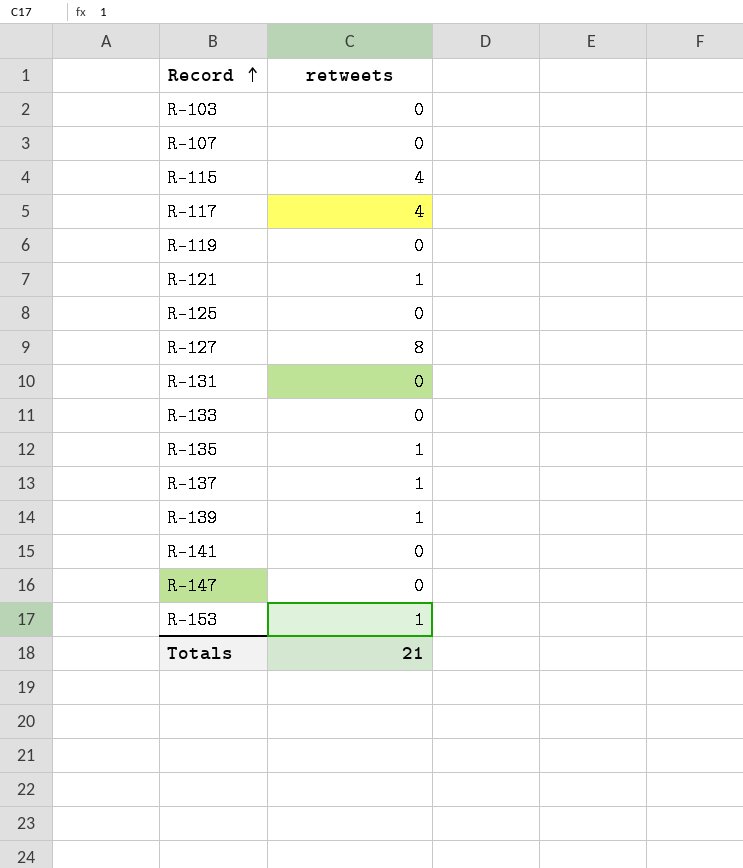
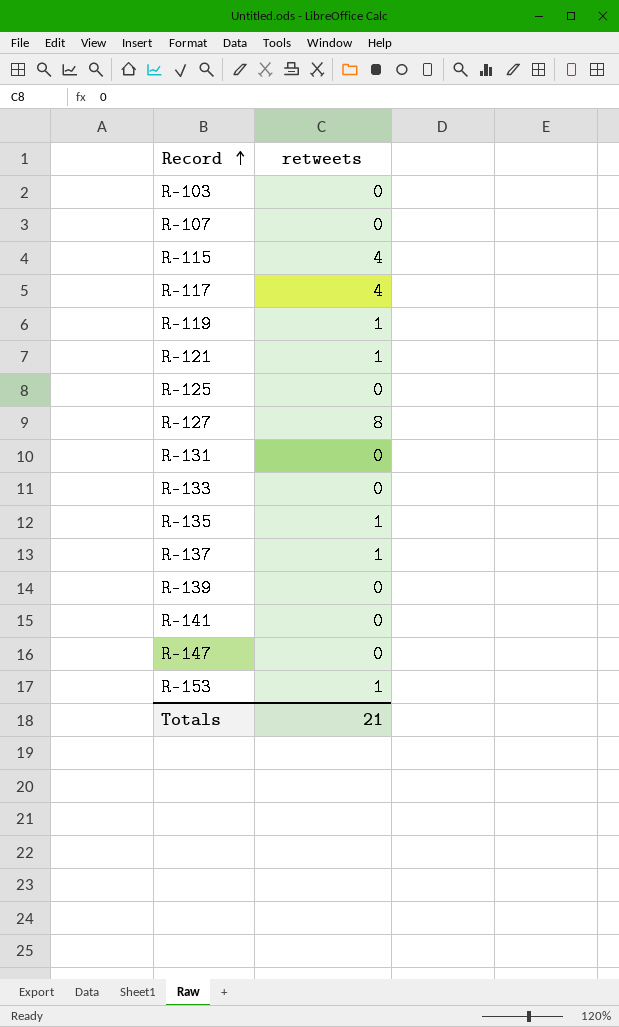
R-119 | retweets: 0 -> 1
R-139 | retweets: 1 -> 0

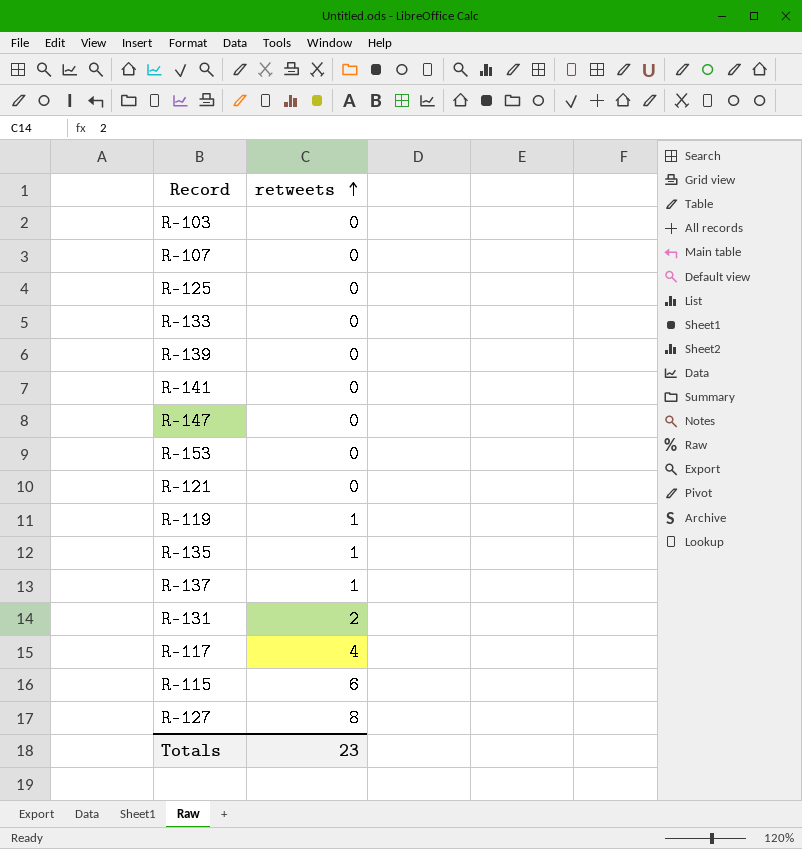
row order: Record ascending -> retweets ascending
R-153 | retweets: 1 -> 0
R-121 | retweets: 1 -> 0
R-131 | retweets: 0 -> 2
R-115 | retweets: 4 -> 6
Totals | retweets: 21 -> 23

